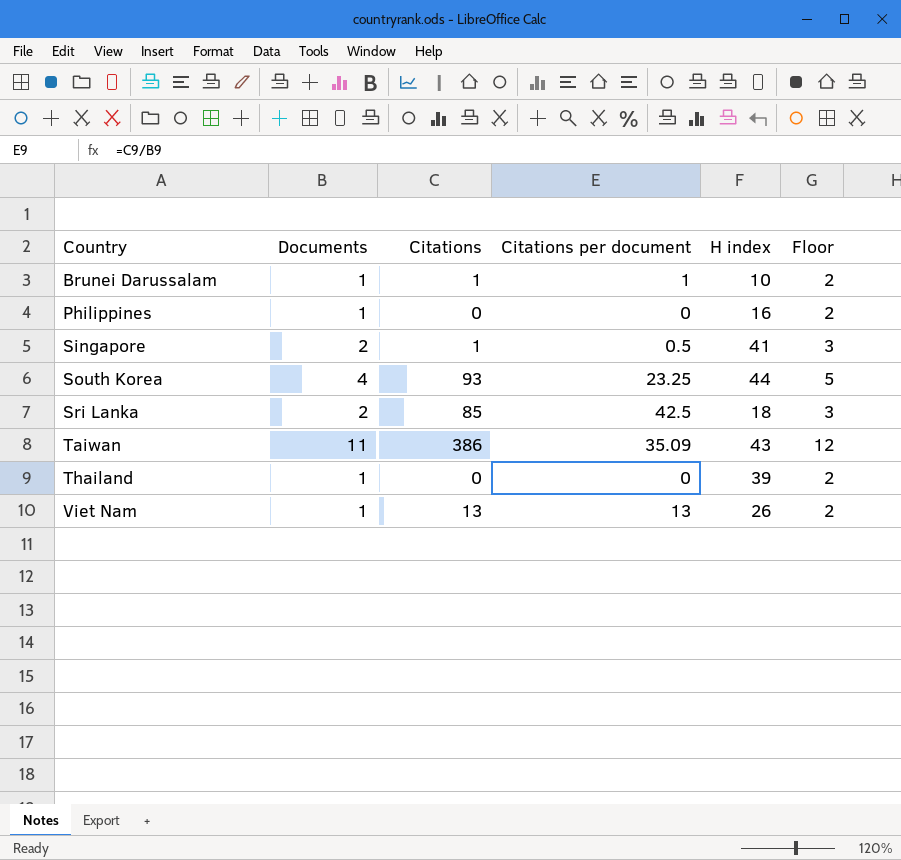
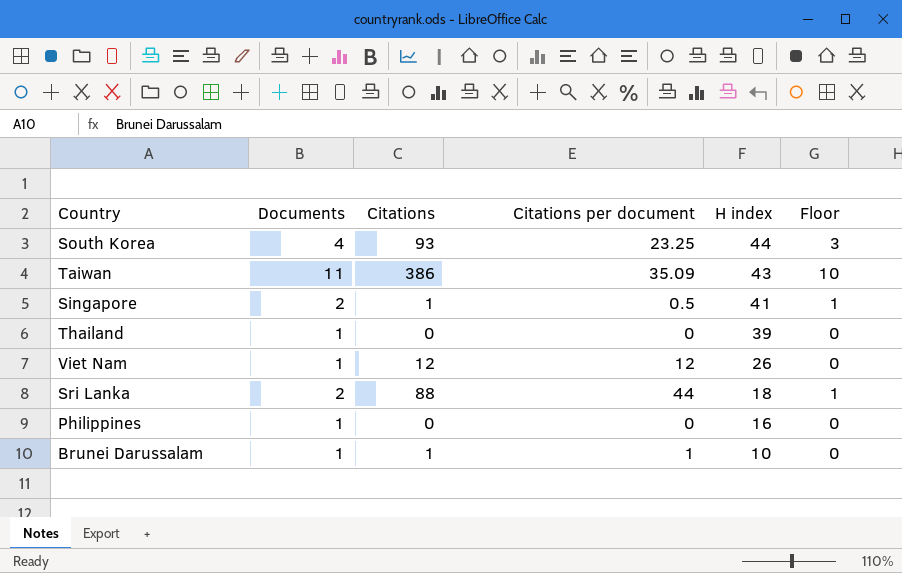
row order: Country ascending -> H index descending
column Floor | formula: [Documents] + 1 -> [Documents] - 1
Viet Nam | Citations: 13 -> 12
Viet Nam | Citations per document: 13 -> 12
Sri Lanka | Citations: 85 -> 88
Sri Lanka | Citations per document: 42.5 -> 44

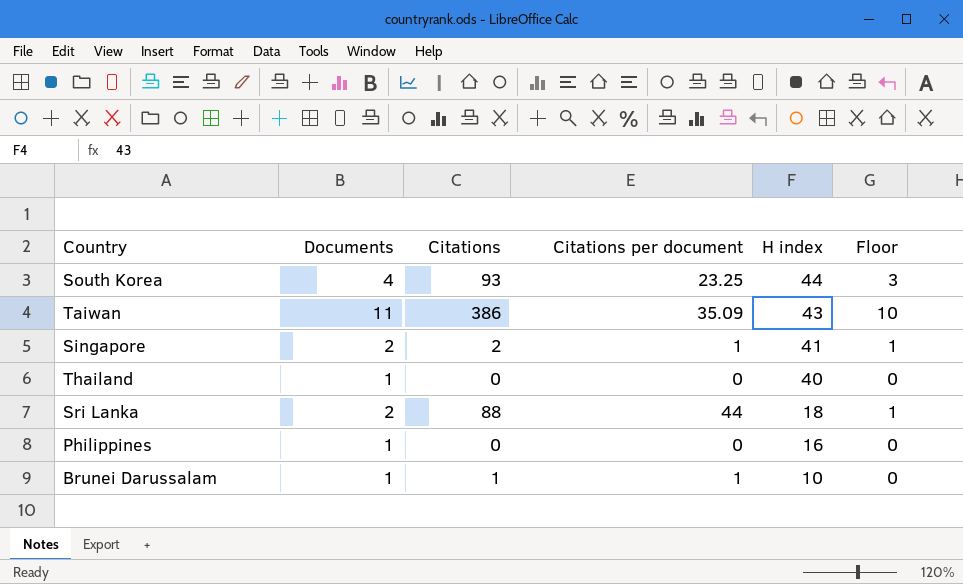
row Viet Nam: 1 | 12 | 12 | 26 | 0 -> none
Singapore | Citations: 1 -> 2
Singapore | Citations per document: 0.5 -> 1
Thailand | H index: 39 -> 40

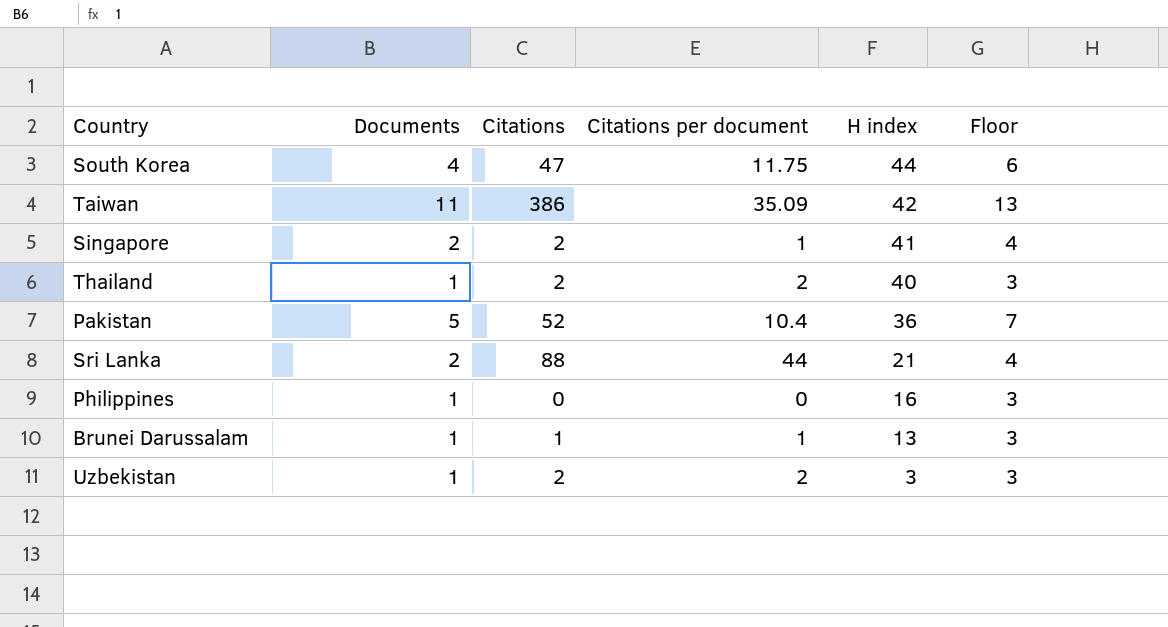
column Floor | formula: [Documents] - 1 -> [Documents] + 2
South Korea | Citations: 93 -> 47
South Korea | Citations per document: 23.25 -> 11.75
Taiwan | H index: 43 -> 42
Thailand | Citations: 0 -> 2
Thailand | Citations per document: 0 -> 2
row Pakistan: none -> 5 | 52 | 10.4 | 36 | 7
Sri Lanka | H index: 18 -> 21
Brunei Darussalam | H index: 10 -> 13
row Uzbekistan: none -> 1 | 2 | 2 | 3 | 3

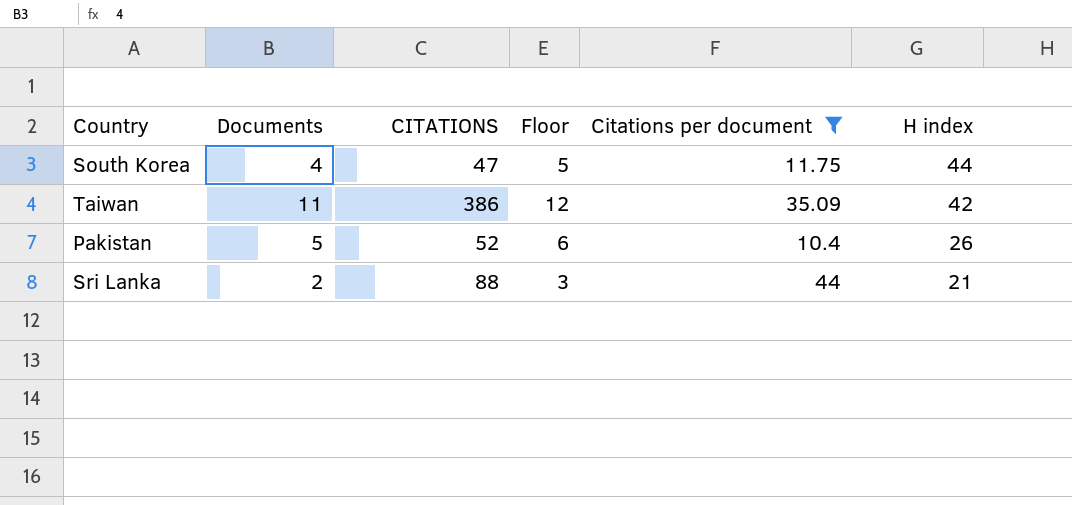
filter: none -> Citations per document >= 10.4
column name: Citations -> CITATIONS
column Floor | formula: [Documents] + 2 -> [Documents] + 1
column Floor | position: 6 -> 4
Pakistan | H index: 36 -> 26

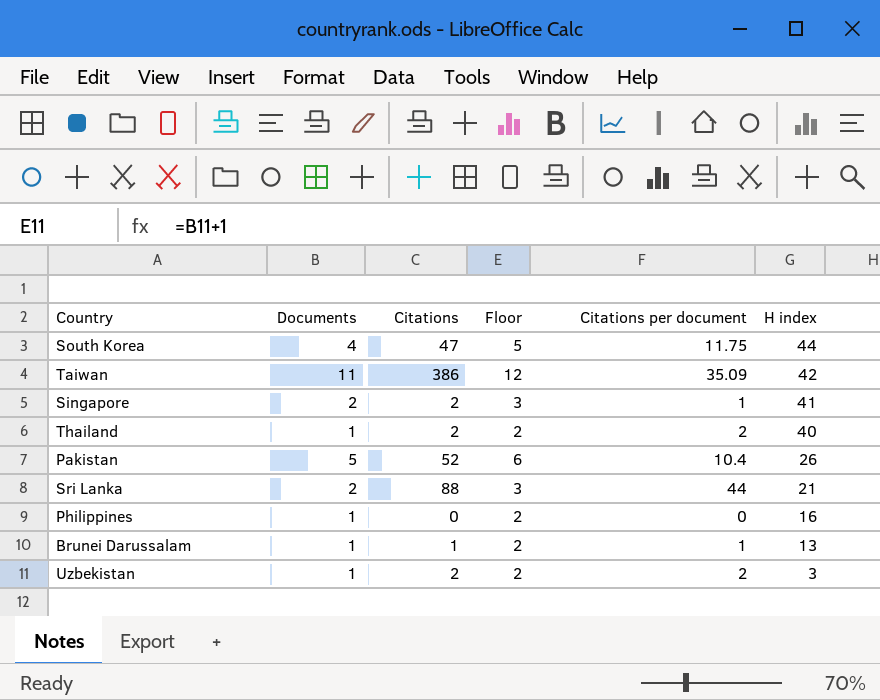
filter: Citations per document >= 10.4 -> none
column name: CITATIONS -> Citations

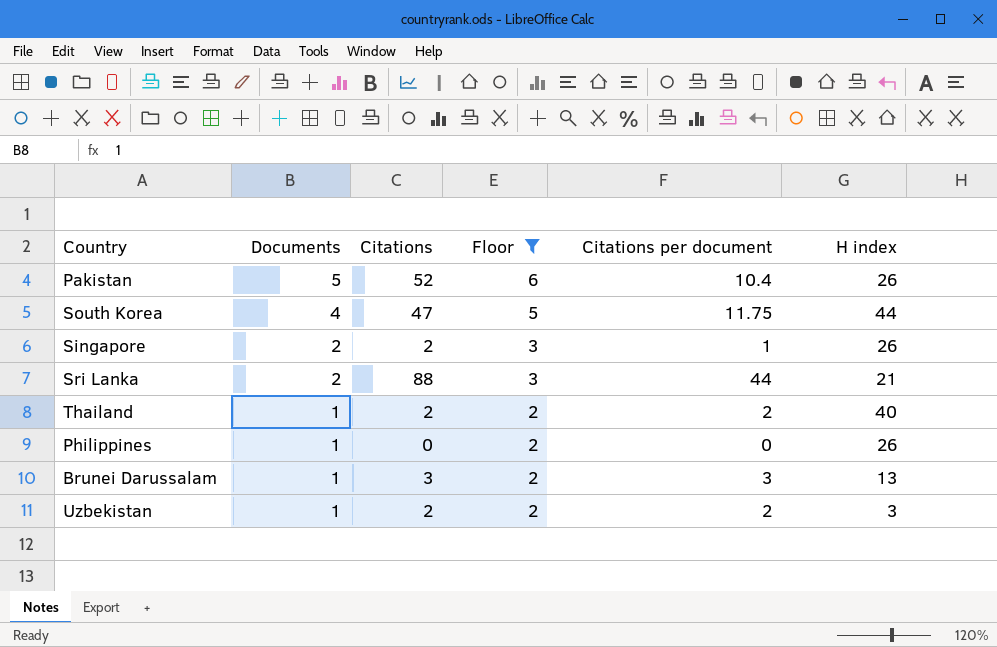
filter: none -> Floor != 12
row order: H index descending -> Documents descending
Singapore | H index: 41 -> 26
Philippines | H index: 16 -> 26
Brunei Darussalam | Citations: 1 -> 3
Brunei Darussalam | Citations per document: 1 -> 3

